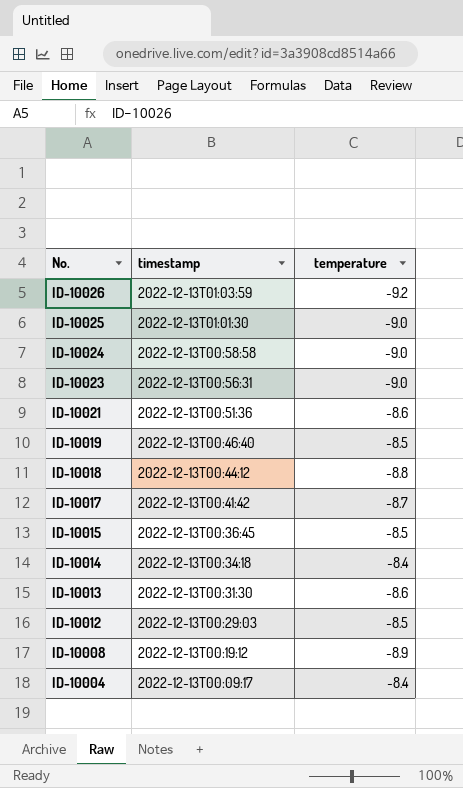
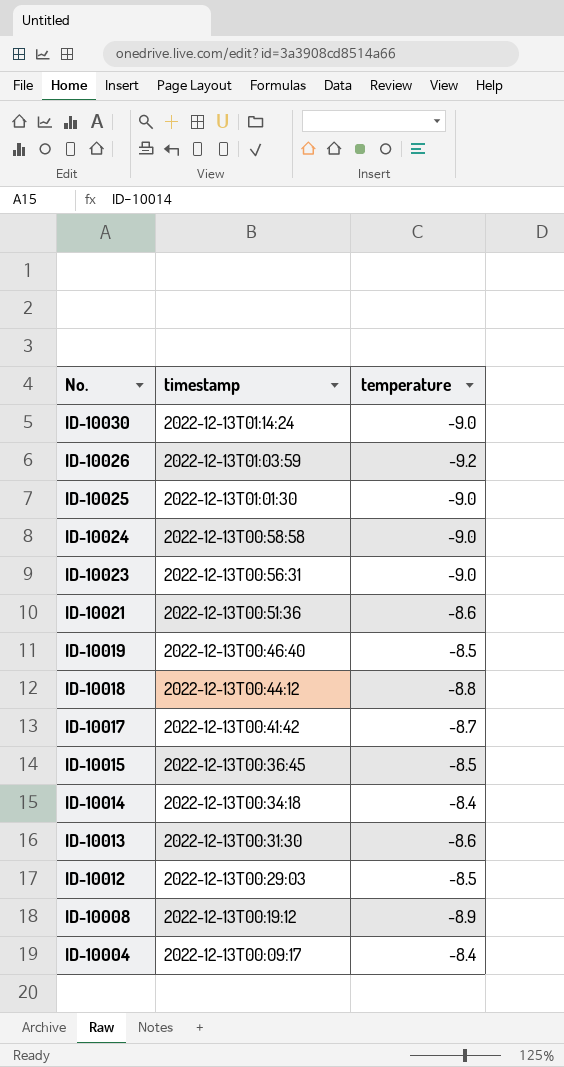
row ID-10030: none -> 2022-12-13T01:14:24 | -9.0

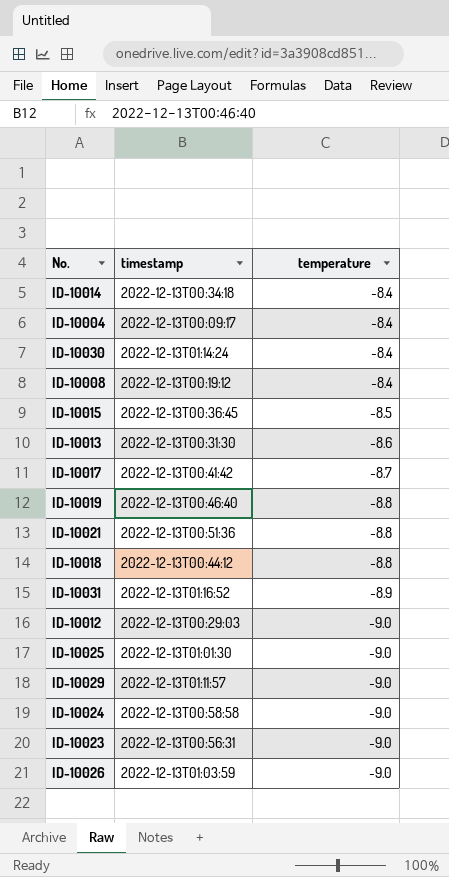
row order: No. descending -> temperature descending
ID-10030 | temperature: -9.0 -> -8.4
ID-10008 | temperature: -8.9 -> -8.4
ID-10019 | temperature: -8.5 -> -8.8
ID-10021 | temperature: -8.6 -> -8.8
row ID-10031: none -> 2022-12-13T01:16:52 | -8.9
ID-10012 | temperature: -8.5 -> -9.0
row ID-10029: none -> 2022-12-13T01:11:57 | -9.0
ID-10026 | temperature: -9.2 -> -9.0

